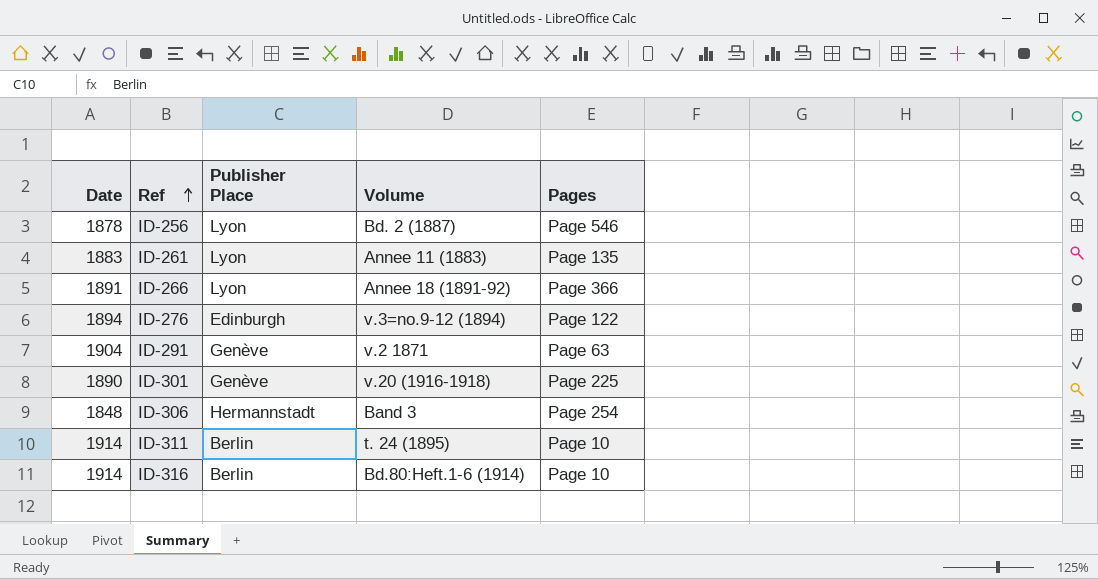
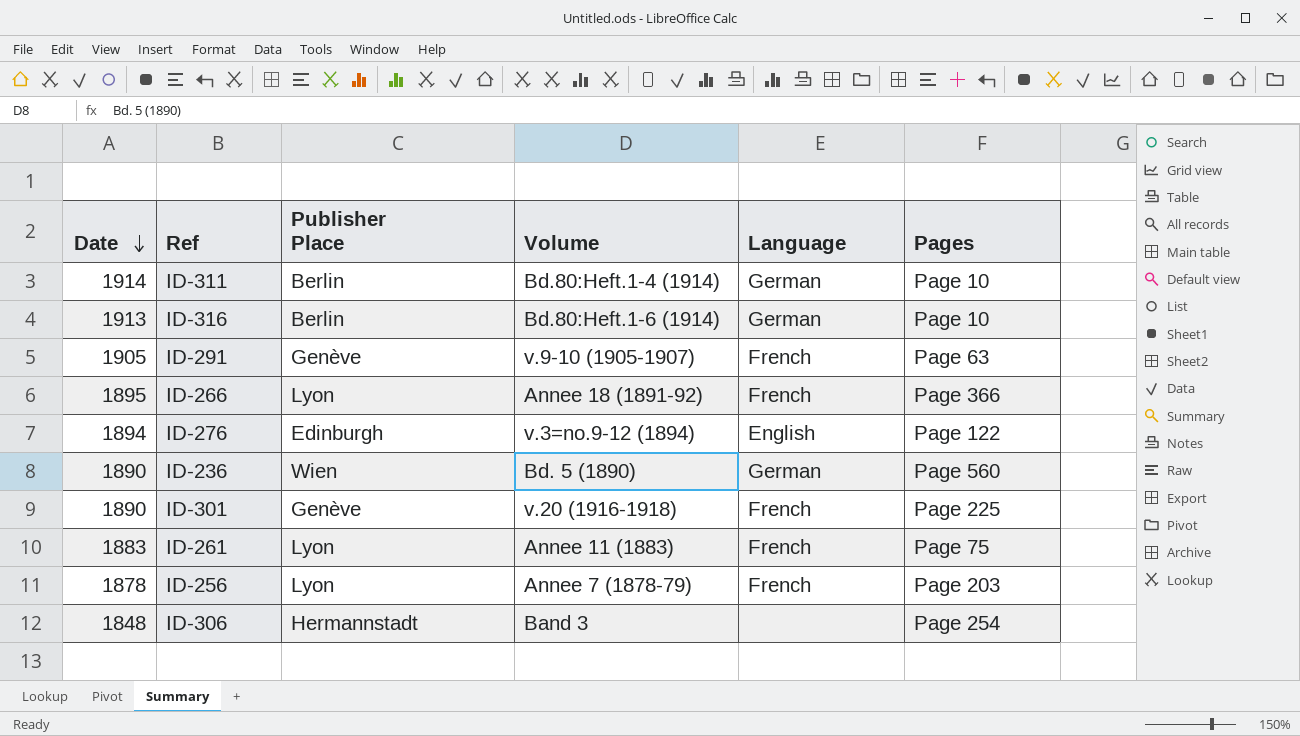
row order: Ref ascending -> Date descending
column Language | position: none -> 5
ID-311 | Volume: t. 24 (1895) -> Bd.80:Heft.1-4 (1914)
ID-316 | Date: 1914 -> 1913
ID-291 | Date: 1904 -> 1905
ID-291 | Volume: v.2 1871 -> v.9-10 (1905-1907)
ID-266 | Date: 1891 -> 1895
row ID-236: none -> 1890 | Wien | Bd. 5 (1890) | German | Page 560
ID-261 | Pages: Page 135 -> Page 75
ID-256 | Volume: Bd. 2 (1887) -> Annee 7 (1878-79)
ID-256 | Pages: Page 546 -> Page 203

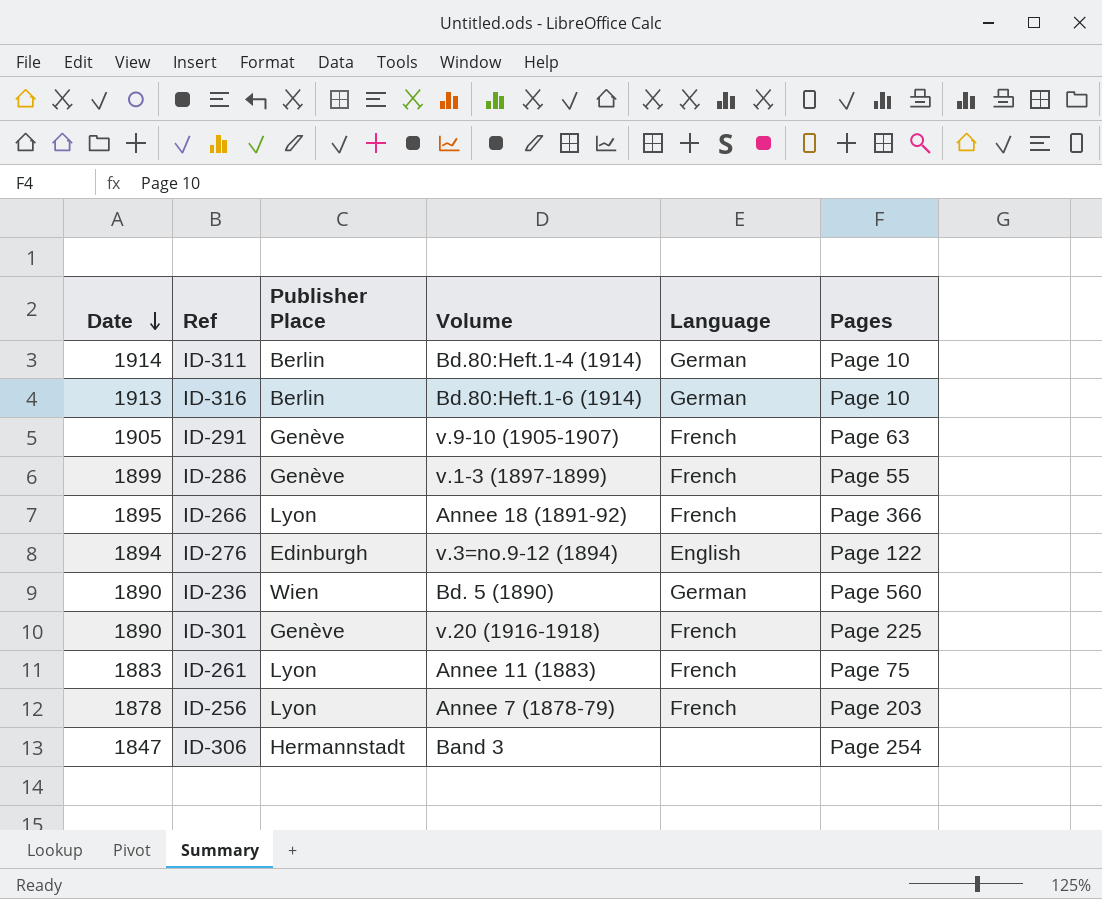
row ID-286: none -> 1899 | Genève | v.1-3 (1897-1899) | French | Page 55
ID-306 | Date: 1848 -> 1847

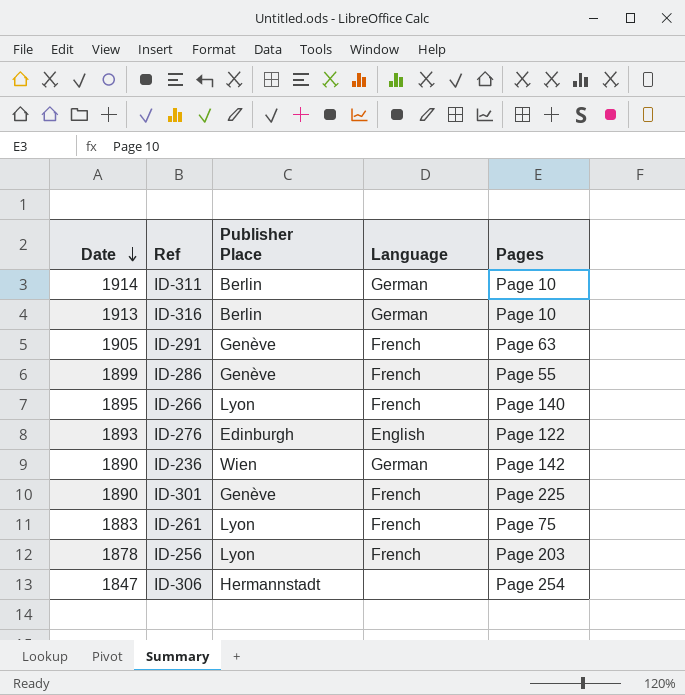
column Volume | position: 4 -> none
ID-266 | Pages: Page 366 -> Page 140
ID-276 | Date: 1894 -> 1893
ID-236 | Pages: Page 560 -> Page 142

